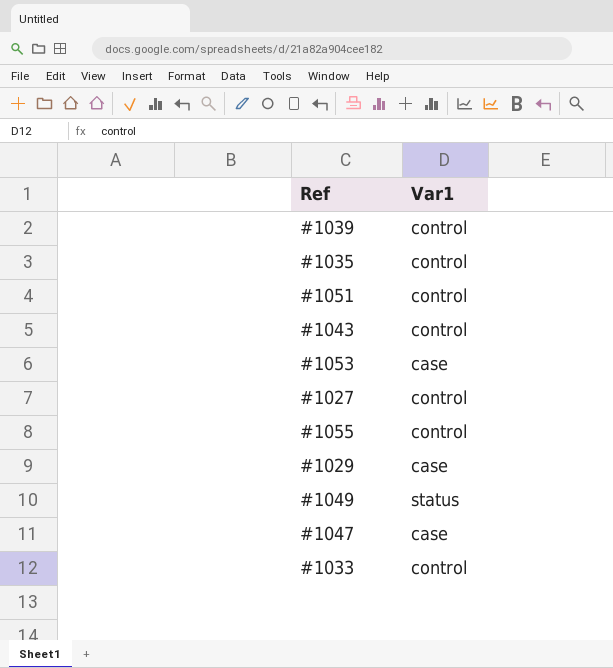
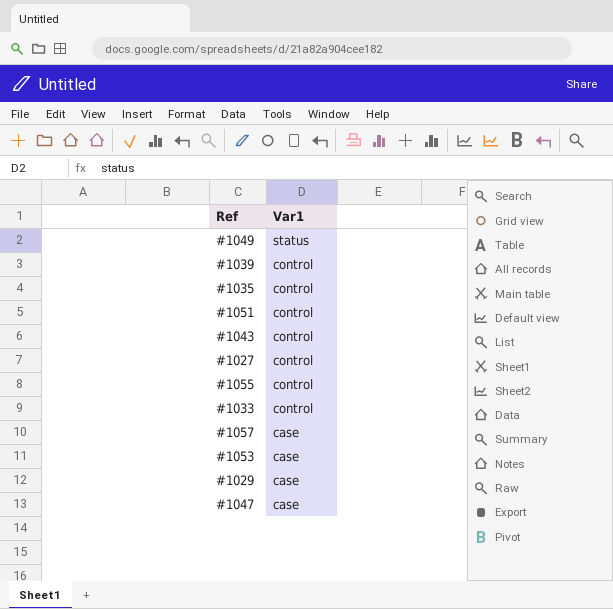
row order: none -> Var1 descending
row #1057: none -> case

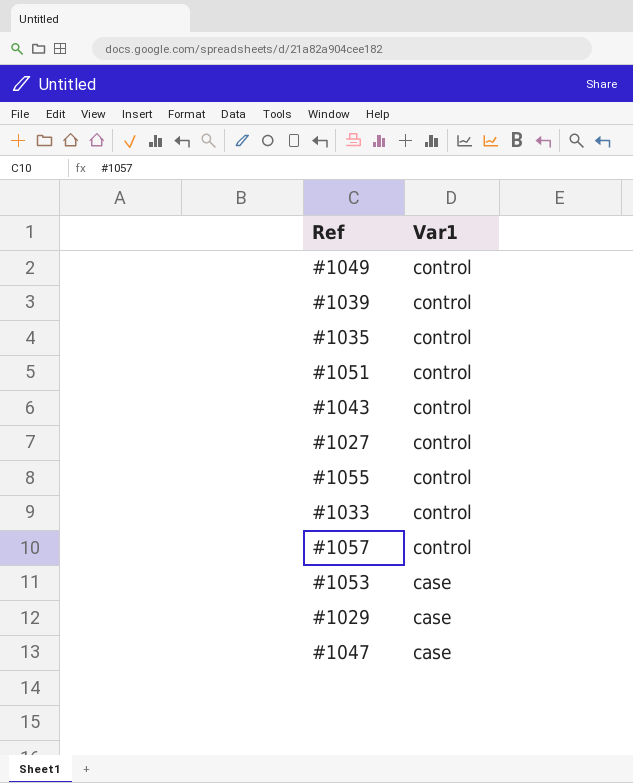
#1049 | Var1: status -> control
#1057 | Var1: case -> control

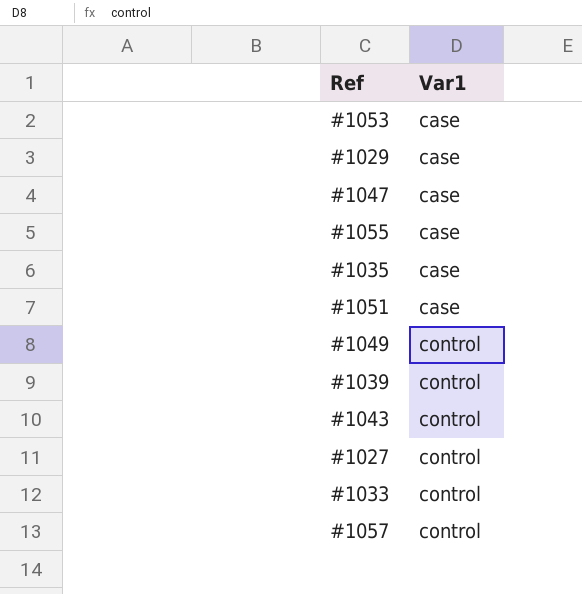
row order: Var1 descending -> Var1 ascending
#1055 | Var1: control -> case
#1035 | Var1: control -> case
#1051 | Var1: control -> case

